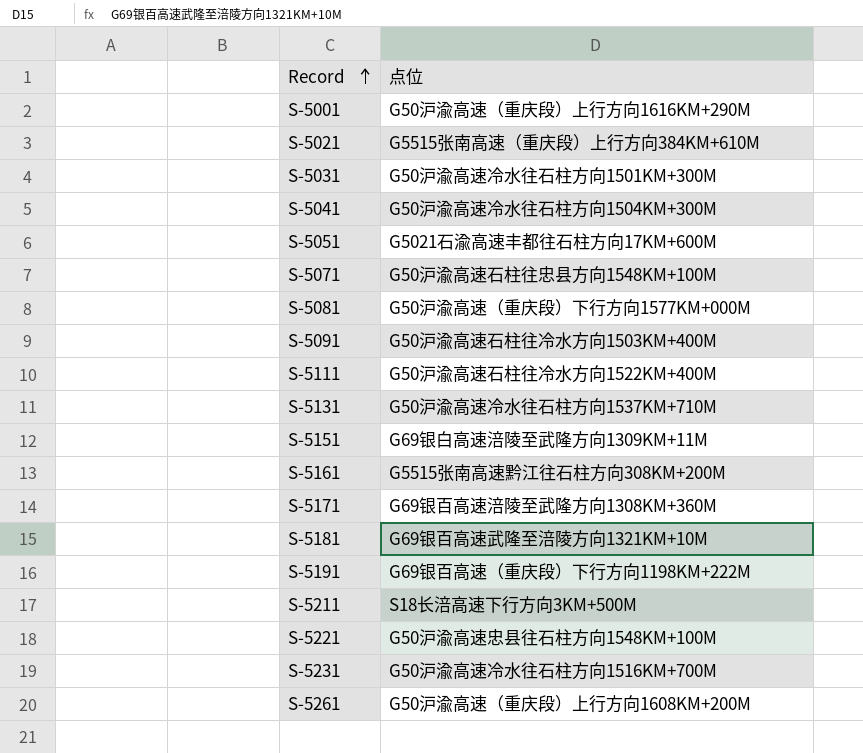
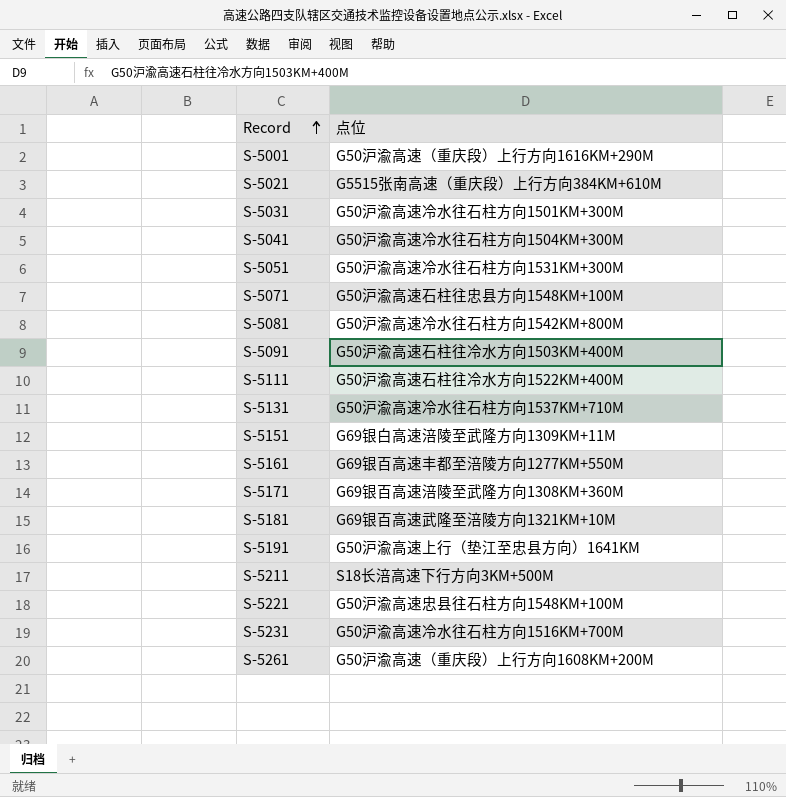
S-5051 | 点位: G5021石渝高速丰都往石柱方向17KM+600M -> G50沪渝高速冷水往石柱方向1531KM+300M
S-5081 | 点位: G50沪渝高速（重庆段）下行方向1577KM+000M -> G50沪渝高速冷水往石柱方向1542KM+800M
S-5161 | 点位: G5515张南高速黔江往石柱方向308KM+200M -> G69银百高速丰都至涪陵方向1277KM+550M
S-5191 | 点位: G69银百高速（重庆段）下行方向1198KM+222M -> G50沪渝高速上行（垫江至忠县方向）1641KM

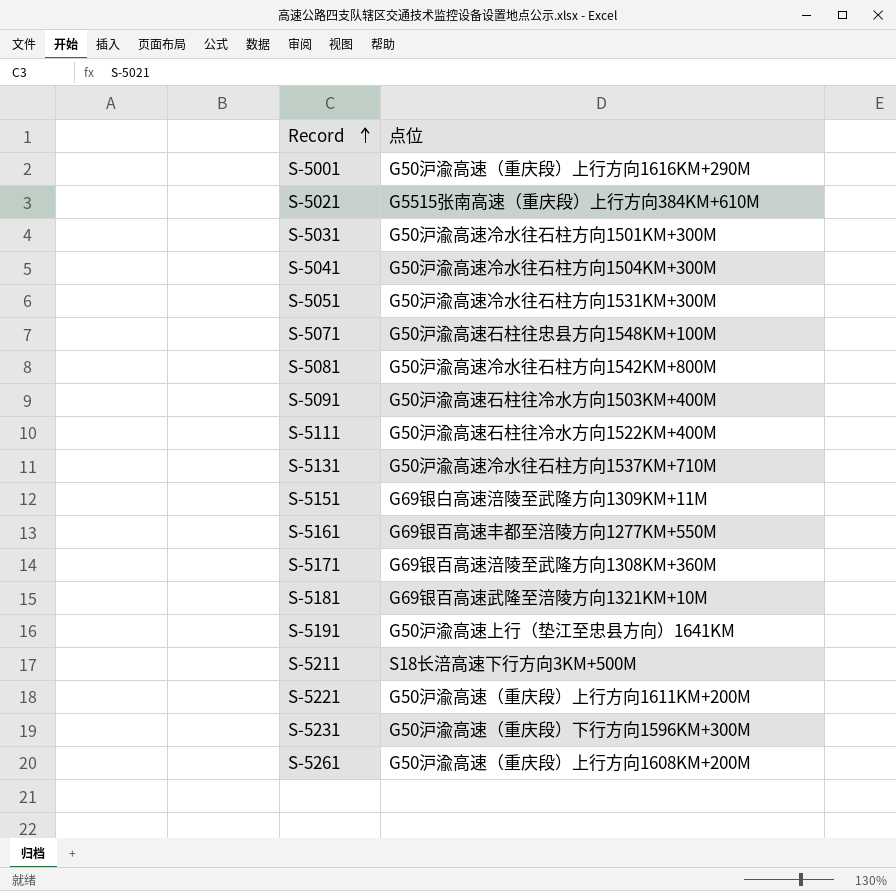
S-5221 | 点位: G50沪渝高速忠县往石柱方向1548KM+100M -> G50沪渝高速（重庆段）上行方向1611KM+200M
S-5231 | 点位: G50沪渝高速冷水往石柱方向1516KM+700M -> G50沪渝高速（重庆段）下行方向1596KM+300M

